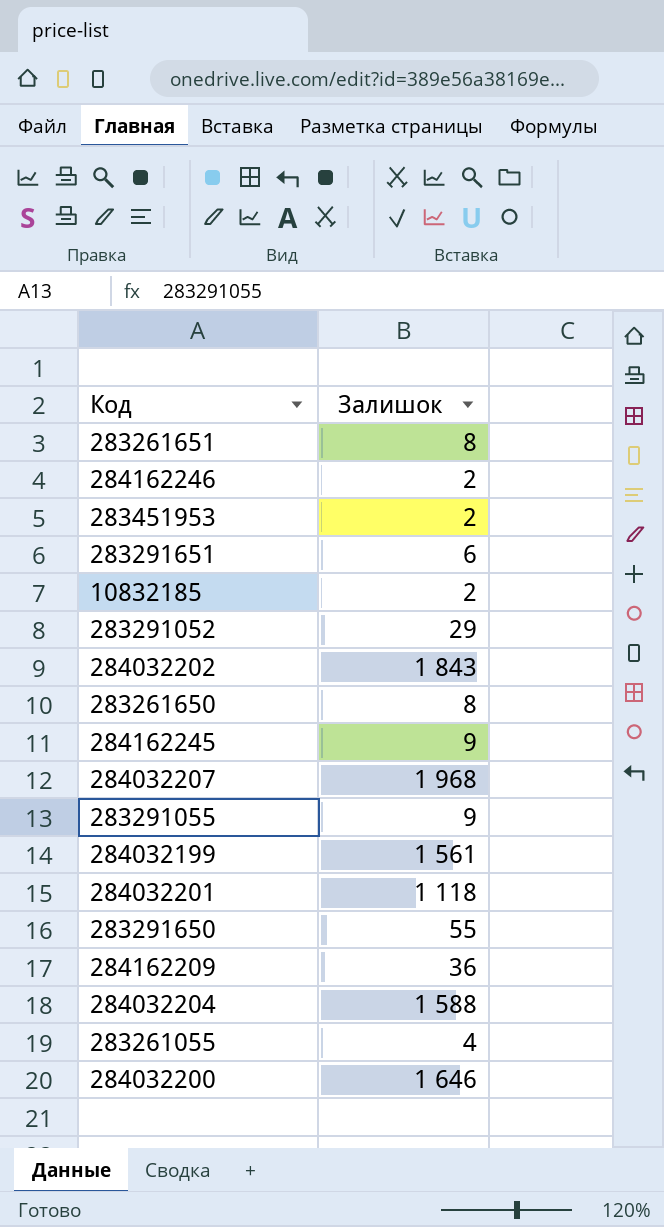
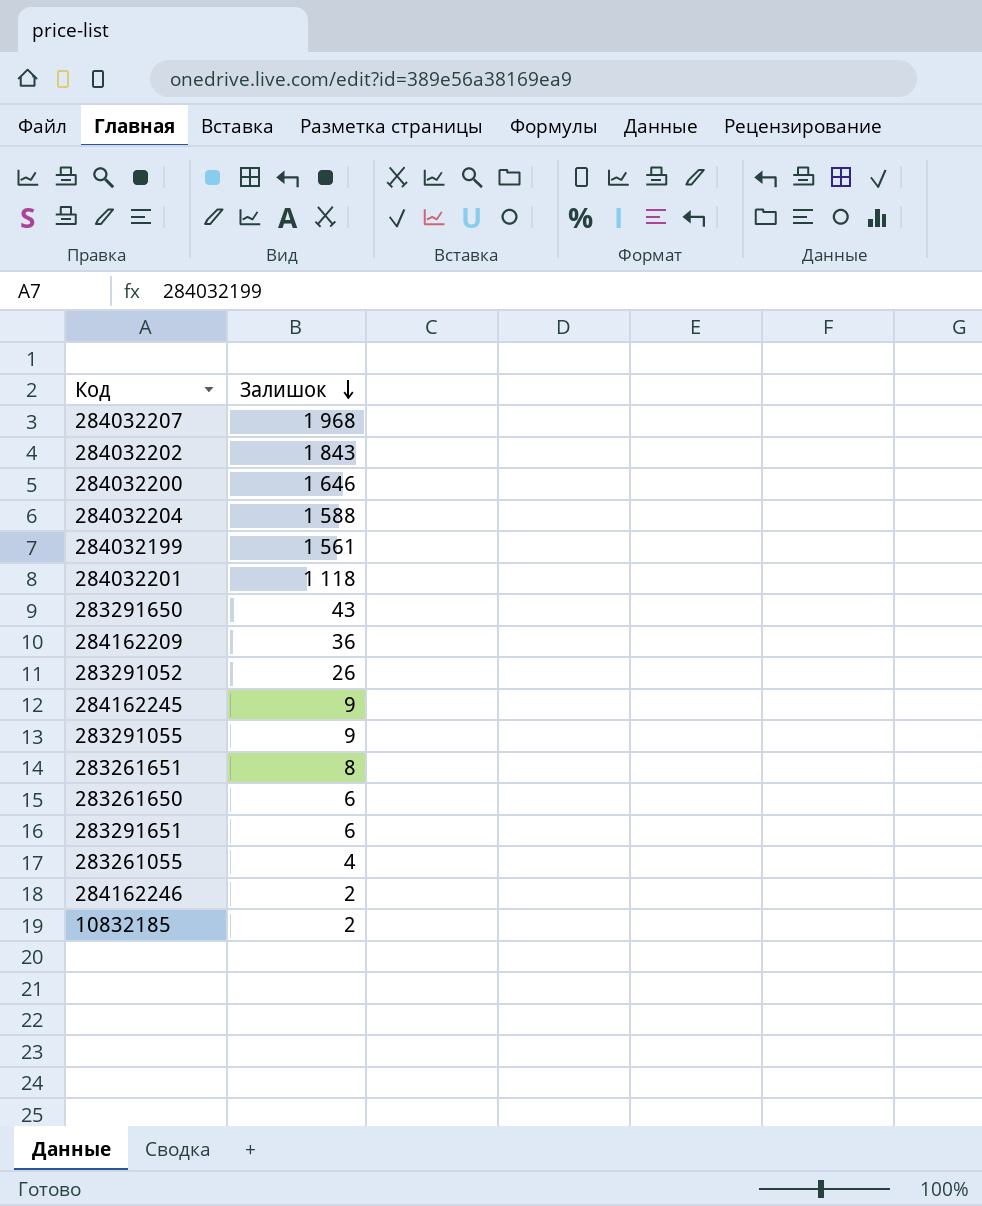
row order: none -> Залишок descending
row 283451953: 2 -> none
283291650 | Залишок: 55 -> 43
283291052 | Залишок: 29 -> 26
283261650 | Залишок: 8 -> 6

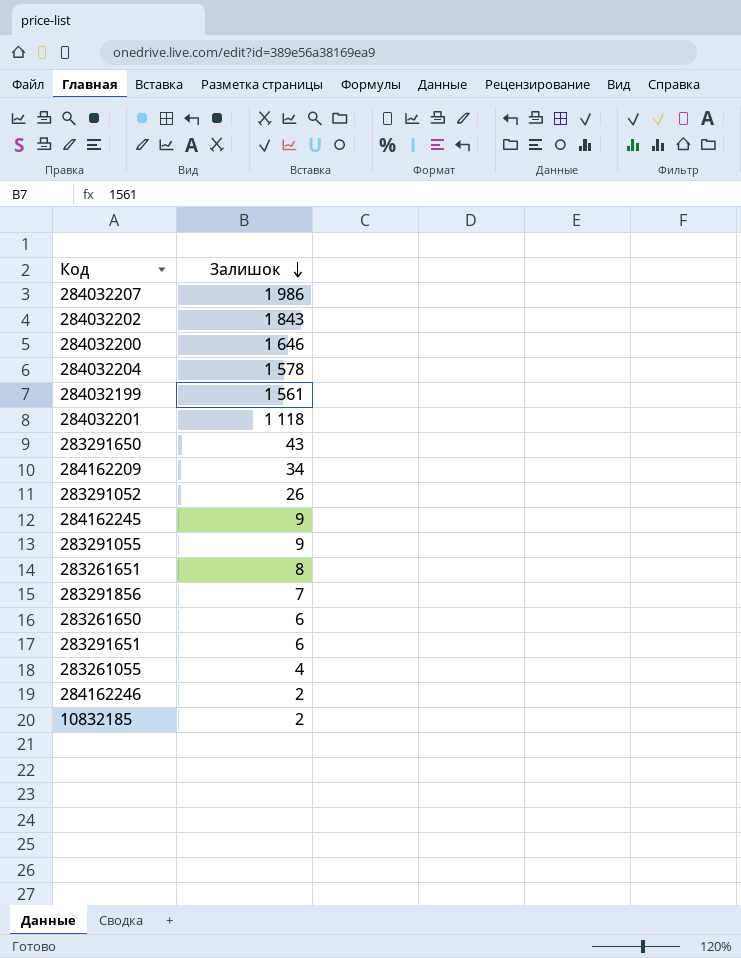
284032207 | Залишок: 1 968 -> 1 986
284032204 | Залишок: 1 588 -> 1 578
284162209 | Залишок: 36 -> 34
row 283291856: none -> 7

